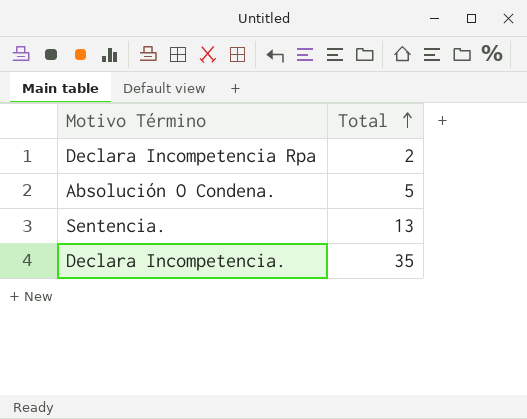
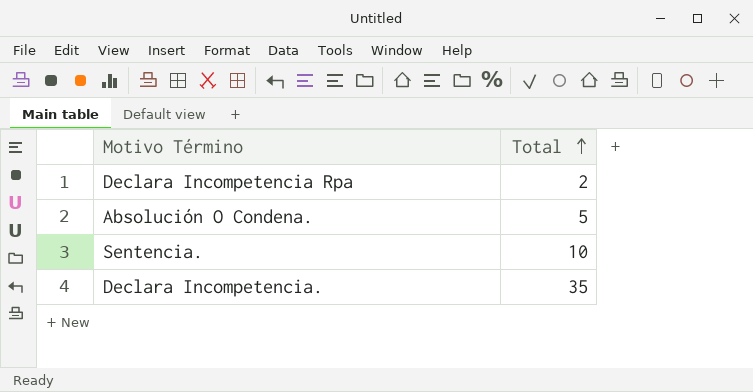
Sentencia. | Total: 13 -> 10

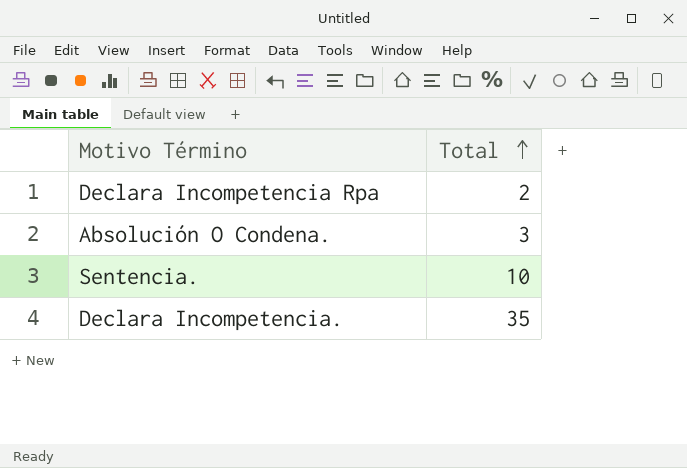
Absolución O Condena. | Total: 5 -> 3

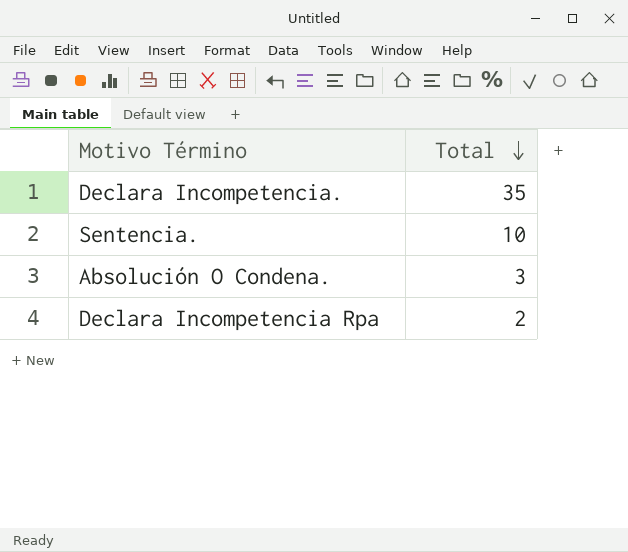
row order: Total ascending -> Total descending

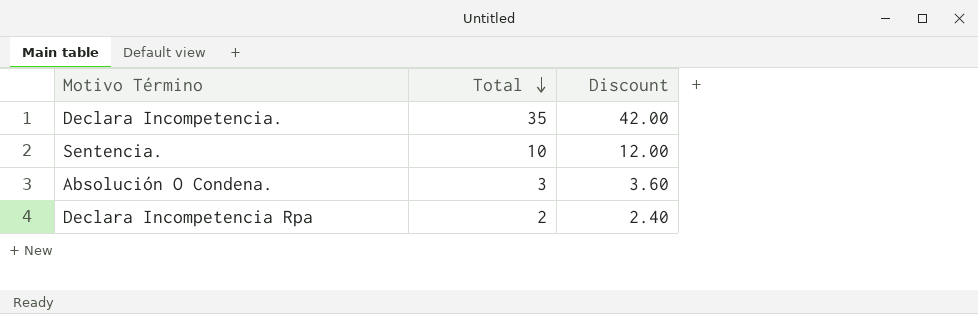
column Discount | formula: none -> [Total] * 1.2

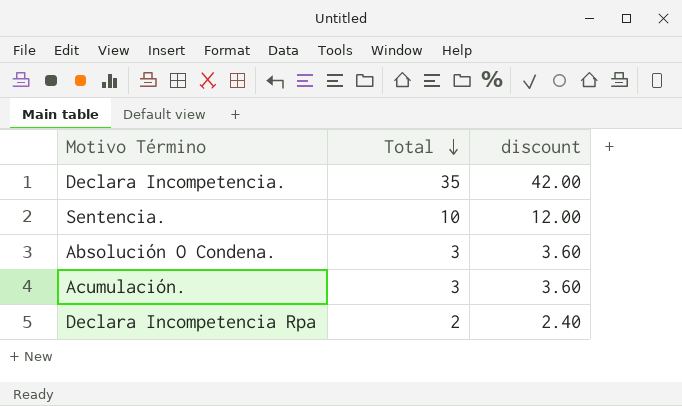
column name: Discount -> discount
row Acumulación.: none -> 3 | 3.60

